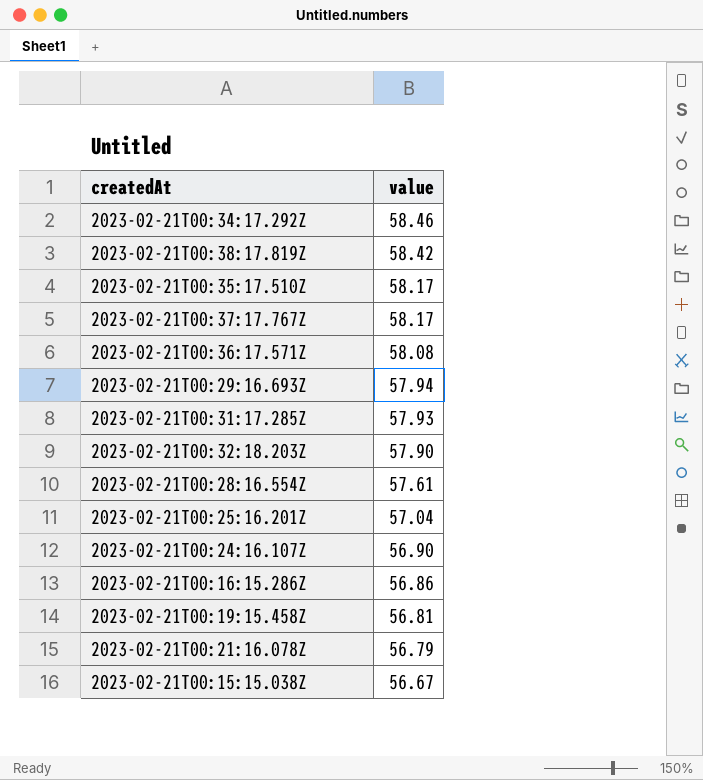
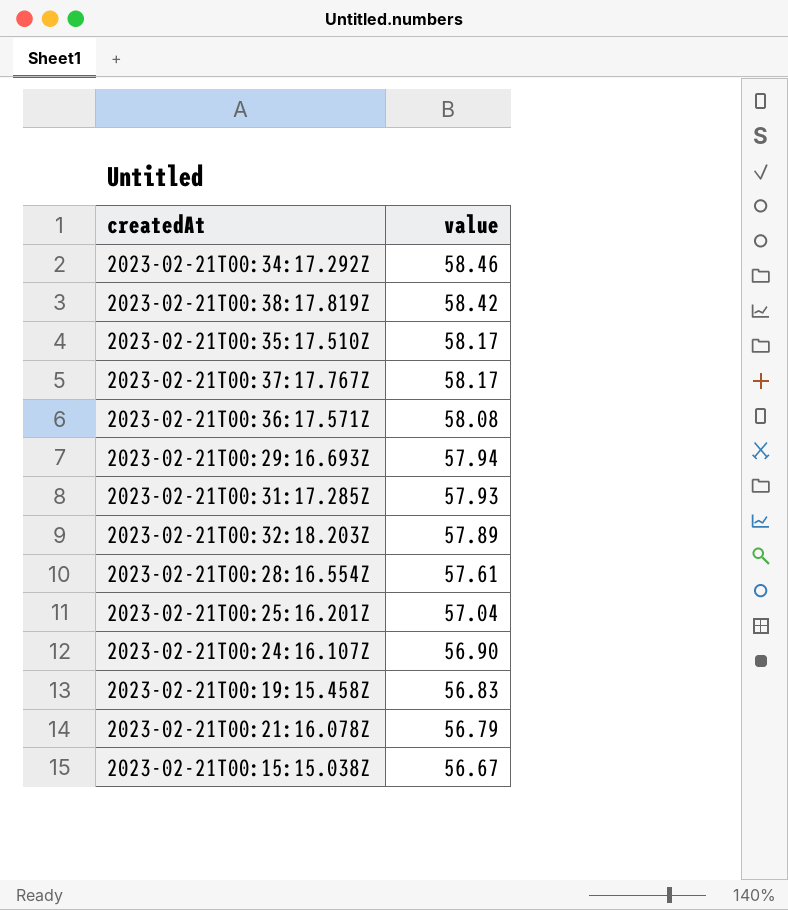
row 2023-02-21T00:16:15.286Z: 56.86 -> none
2023-02-21T00:32:18.203Z | value: 57.90 -> 57.89
2023-02-21T00:19:15.458Z | value: 56.81 -> 56.83

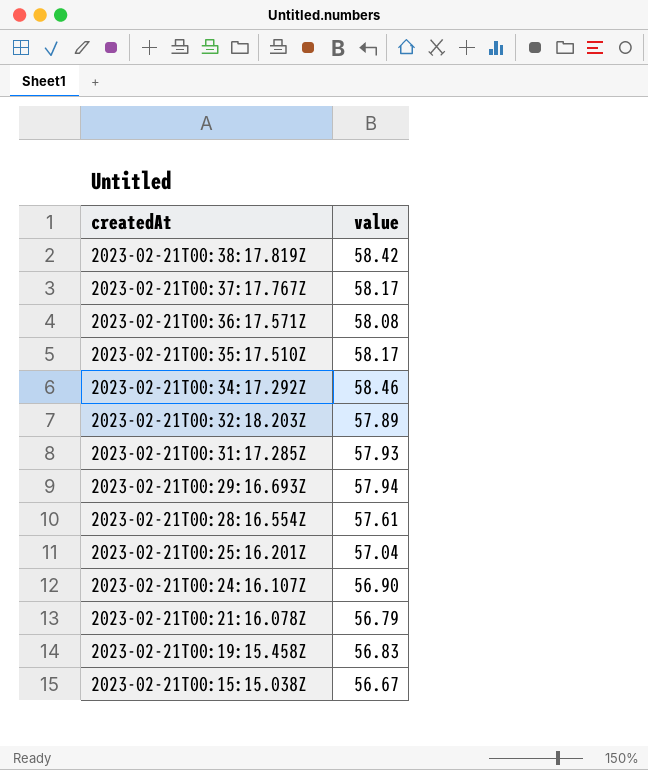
row order: value descending -> createdAt descending

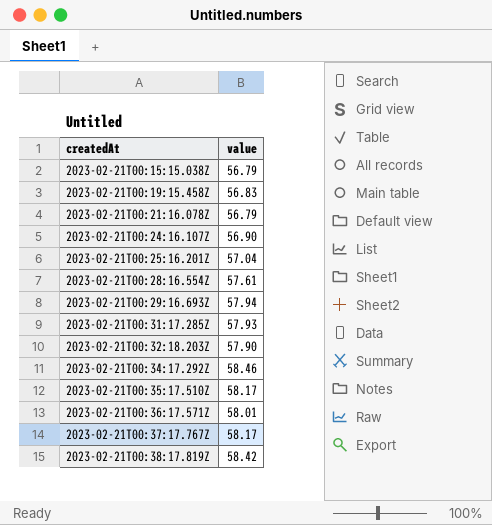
row order: createdAt descending -> createdAt ascending
2023-02-21T00:15:15.038Z | value: 56.67 -> 56.79
2023-02-21T00:32:18.203Z | value: 57.89 -> 57.90
2023-02-21T00:36:17.571Z | value: 58.08 -> 58.01

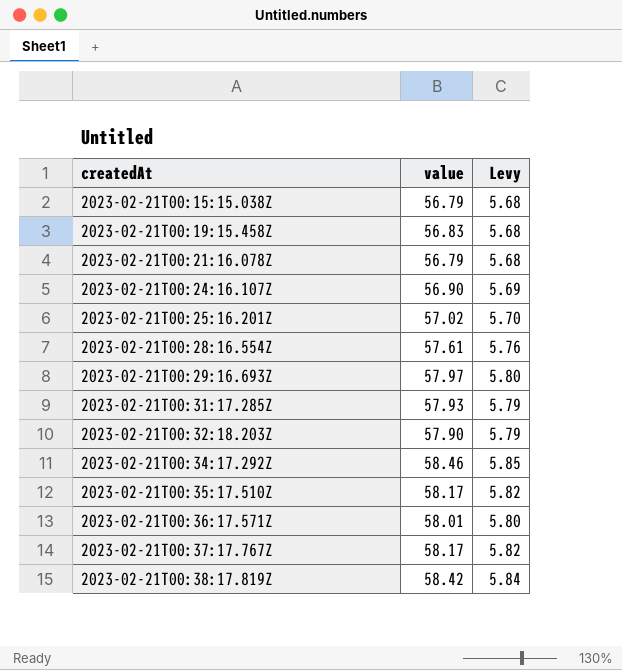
column Levy | formula: none -> [value] * 0.1
2023-02-21T00:25:16.201Z | value: 57.04 -> 57.02
2023-02-21T00:29:16.693Z | value: 57.94 -> 57.97

